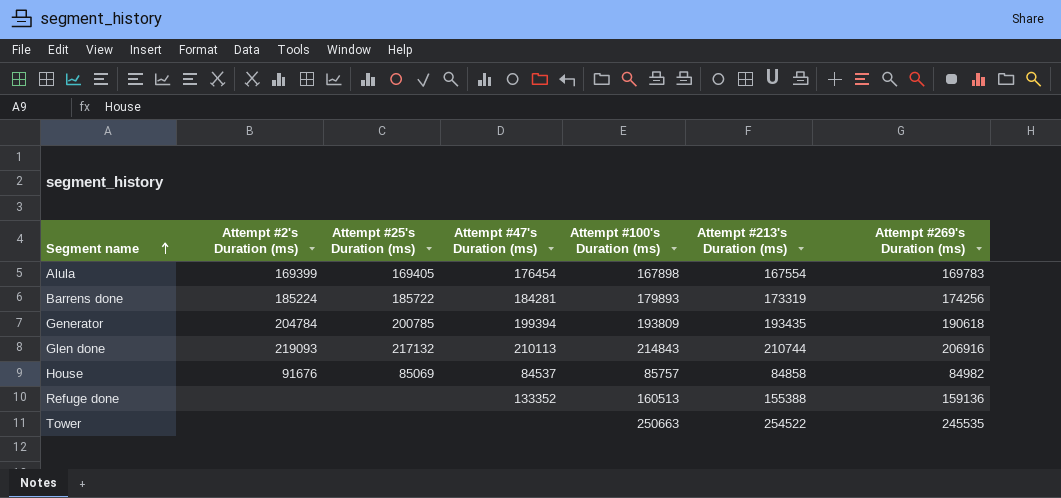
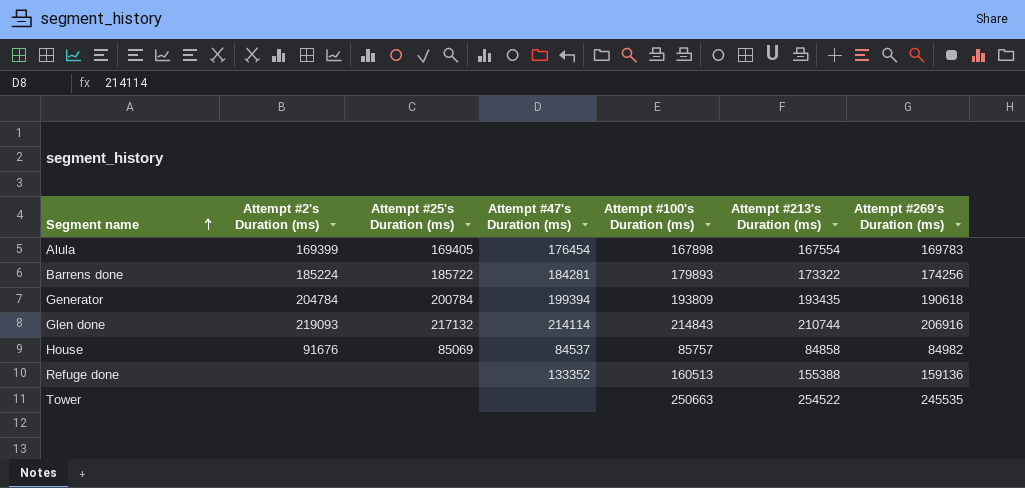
Barrens done | Attempt #213's Duration (ms): 173319 -> 173322
Generator | Attempt #25's Duration (ms): 200785 -> 200784
Glen done | Attempt #47's Duration (ms): 210113 -> 214114

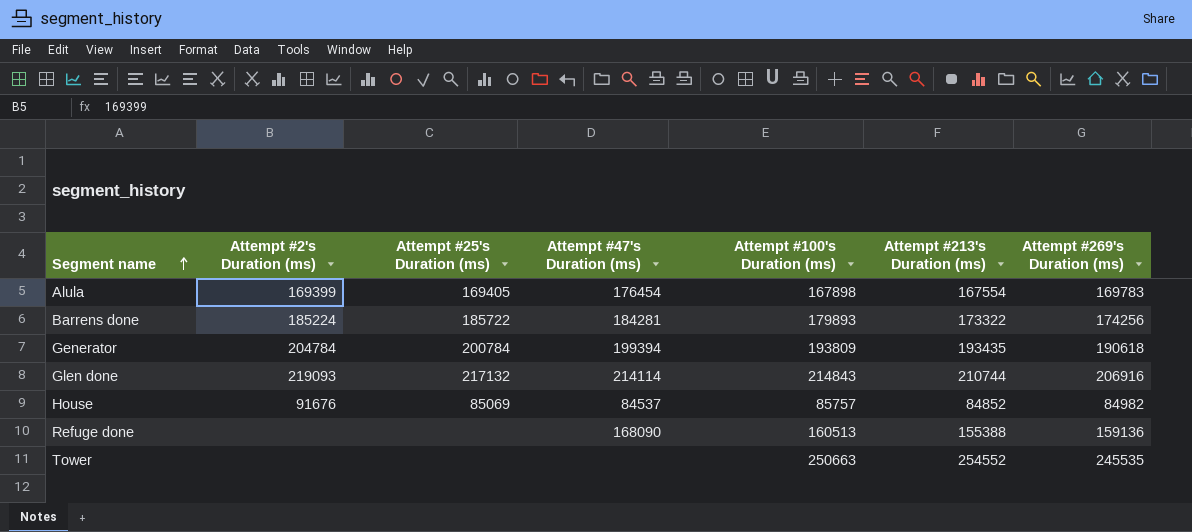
House | Attempt #213's Duration (ms): 84858 -> 84852
Refuge done | Attempt #47's Duration (ms): 133352 -> 168090
Tower | Attempt #213's Duration (ms): 254522 -> 254552

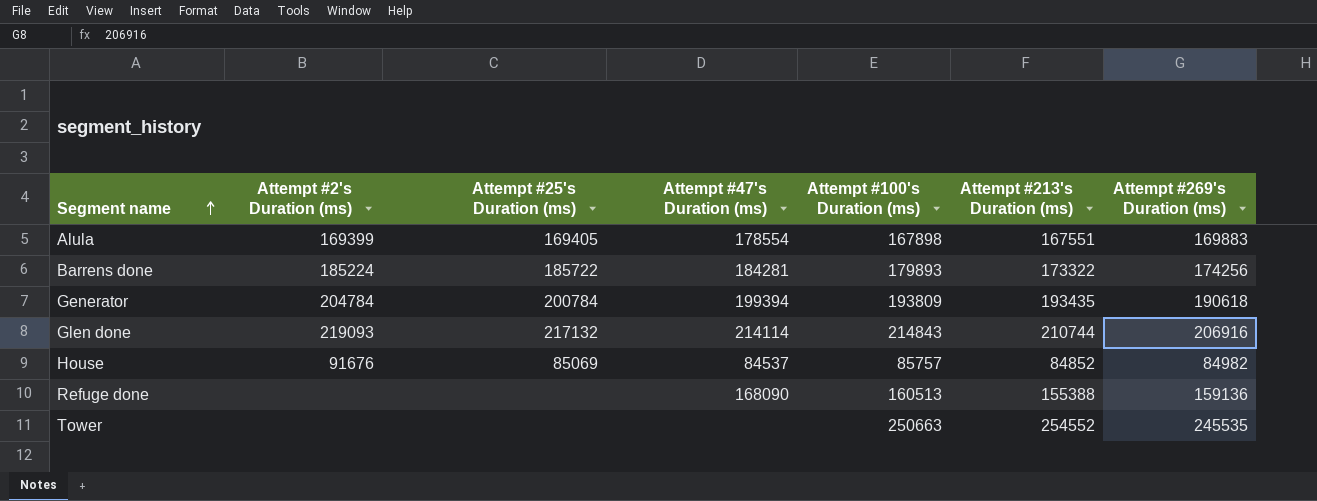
Alula | Attempt #47's Duration (ms): 176454 -> 178554
Alula | Attempt #213's Duration (ms): 167554 -> 167551
Alula | Attempt #269's Duration (ms): 169783 -> 169883

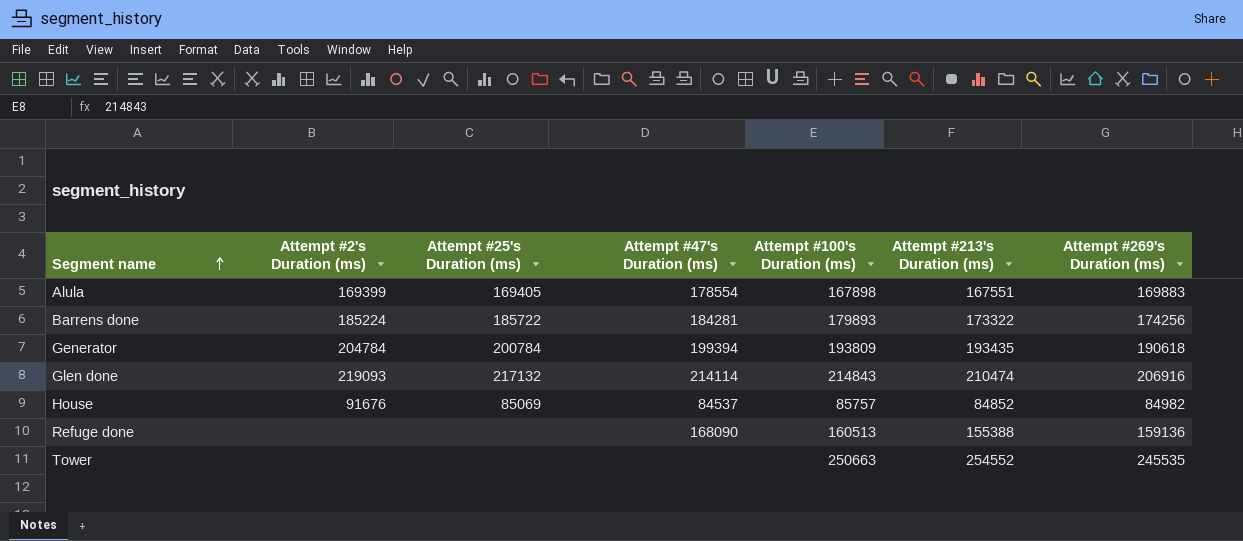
Glen done | Attempt #213's Duration (ms): 210744 -> 210474

